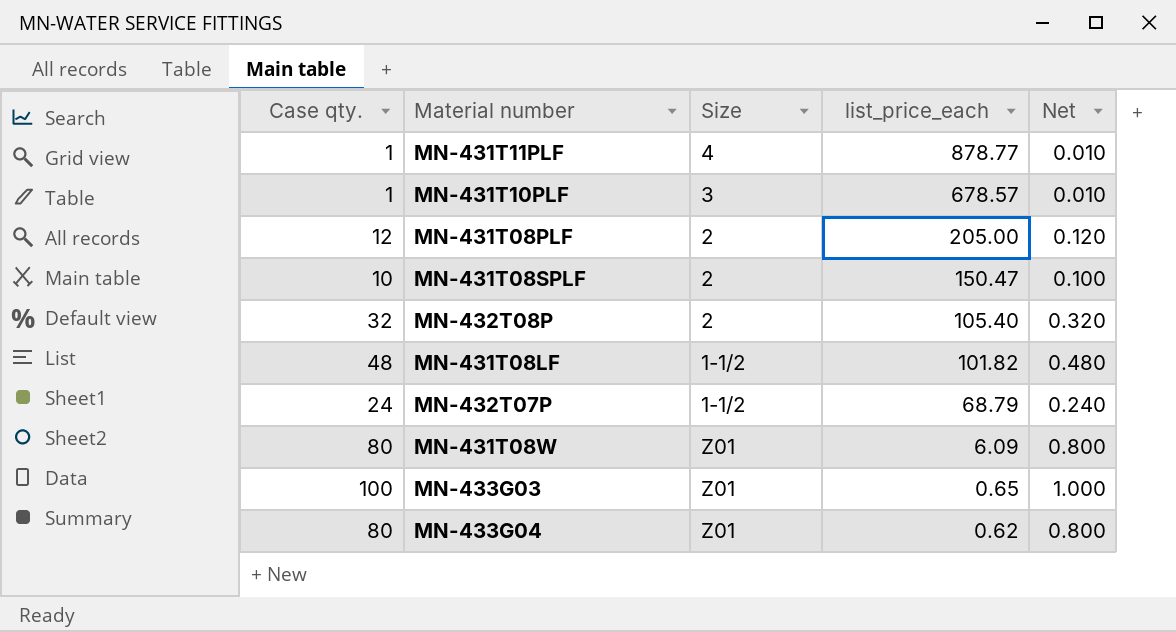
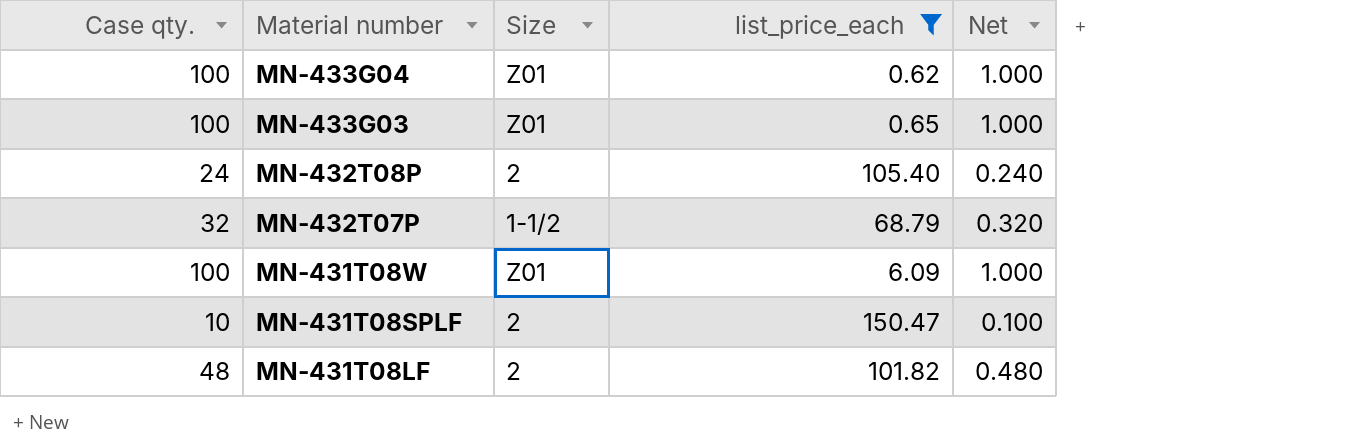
filter: none -> list_price_each <= 150.47
row order: list_price_each descending -> Material number descending
MN-433G04 | Case qty.: 80 -> 100
MN-433G04 | Net: 0.800 -> 1.000
MN-432T08P | Case qty.: 32 -> 24
MN-432T08P | Net: 0.320 -> 0.240
MN-432T07P | Case qty.: 24 -> 32
MN-432T07P | Net: 0.240 -> 0.320
MN-431T08W | Case qty.: 80 -> 100
MN-431T08W | Net: 0.800 -> 1.000
MN-431T08LF | Size: 1-1/2 -> 2

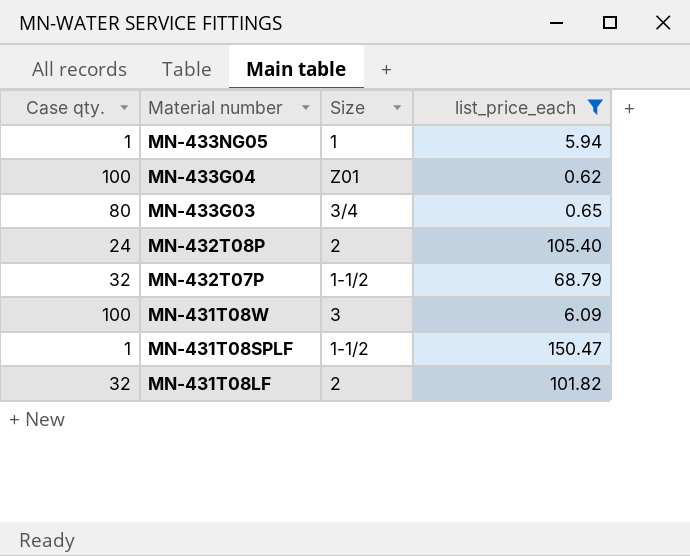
column Net | formula: [Case qty.] * 0.01 -> none
row MN-433NG05: none -> 1 | 1 | 5.94
MN-433G03 | Case qty.: 100 -> 80
MN-433G03 | Size: Z01 -> 3/4
MN-431T08W | Size: Z01 -> 3
MN-431T08SPLF | Case qty.: 10 -> 1
MN-431T08SPLF | Size: 2 -> 1-1/2
MN-431T08LF | Case qty.: 48 -> 32

